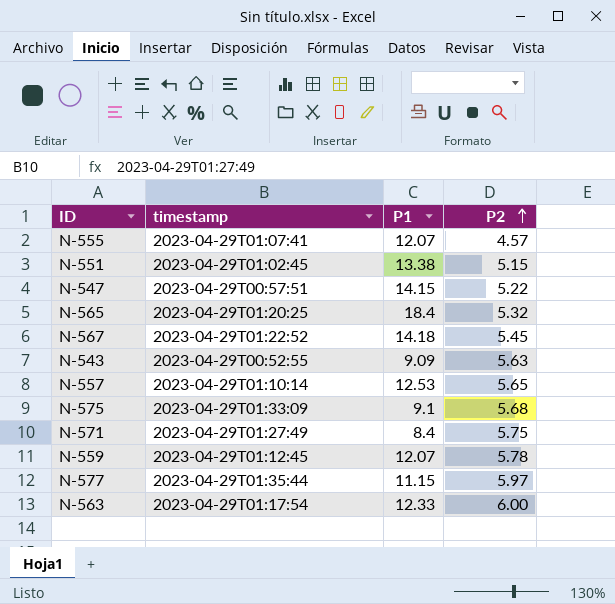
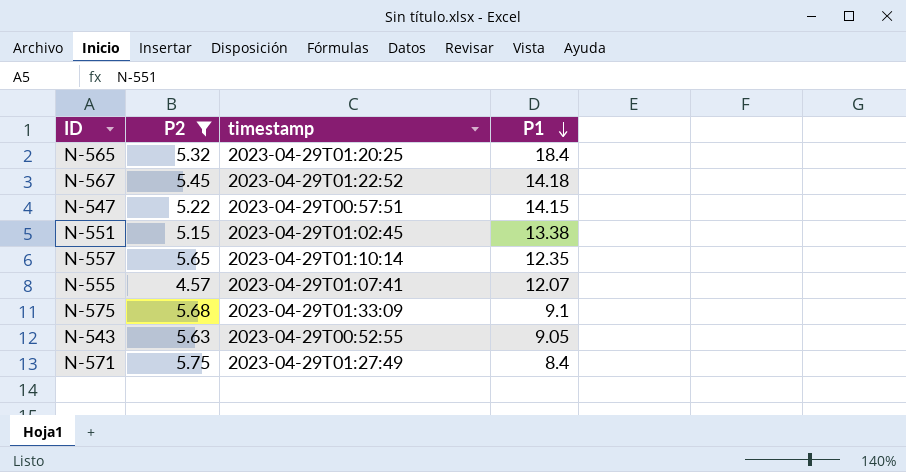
filter: none -> P2 <= 5.75
row order: P2 ascending -> P1 descending
column P2 | position: 4 -> 2
N-557 | P1: 12.53 -> 12.35
N-543 | P1: 9.09 -> 9.05

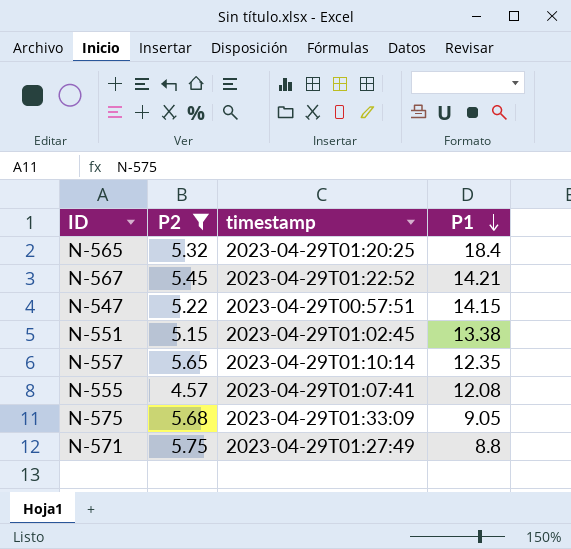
row N-543: 5.63 | 2023-04-29T00:52:55 | 9.05 -> none
N-567 | P1: 14.18 -> 14.21
N-555 | P1: 12.07 -> 12.08
N-575 | P1: 9.1 -> 9.05
N-571 | P1: 8.4 -> 8.8

